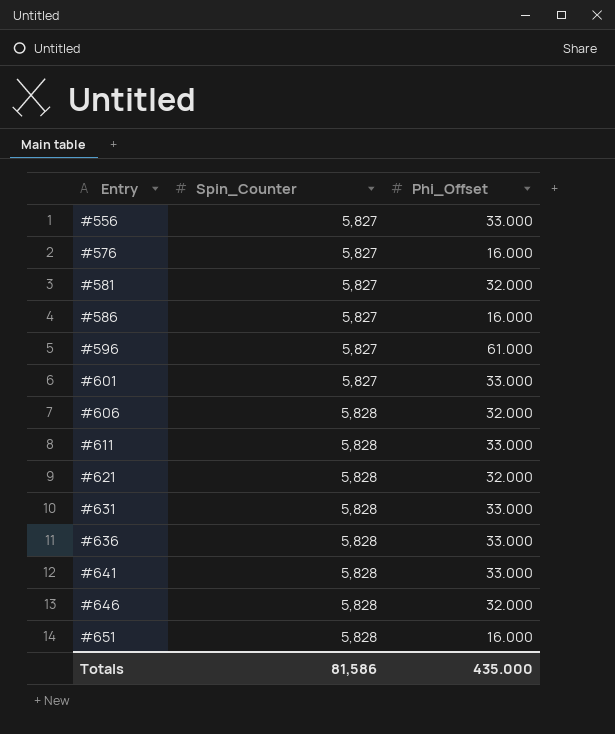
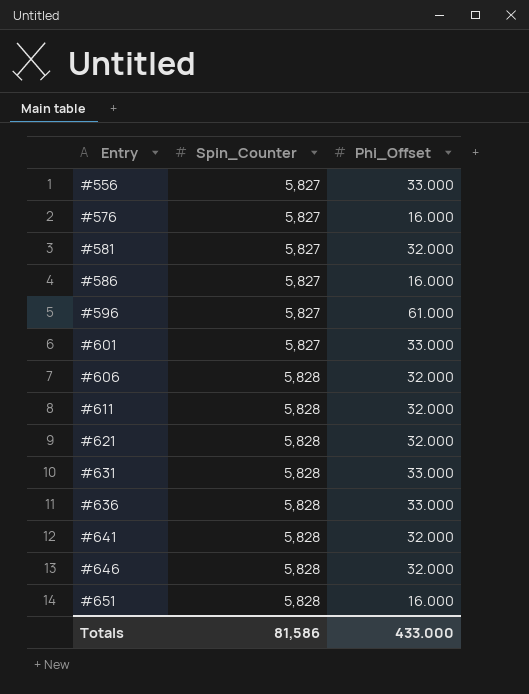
#611 | Phi_Offset: 33.000 -> 32.000
#641 | Phi_Offset: 33.000 -> 32.000
Totals | Phi_Offset: 435.000 -> 433.000

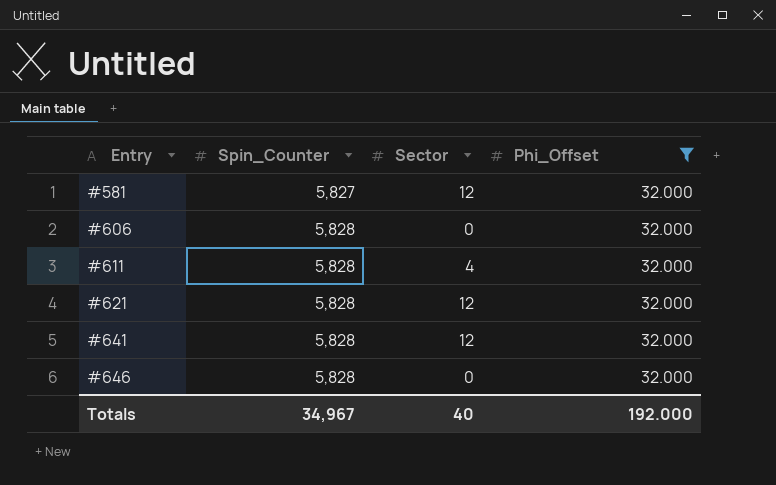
filter: none -> Phi_Offset = 32.000
column Sector | position: none -> 3
Totals | Spin_Counter: 81,586 -> 34,967
Totals | Phi_Offset: 433.000 -> 192.000

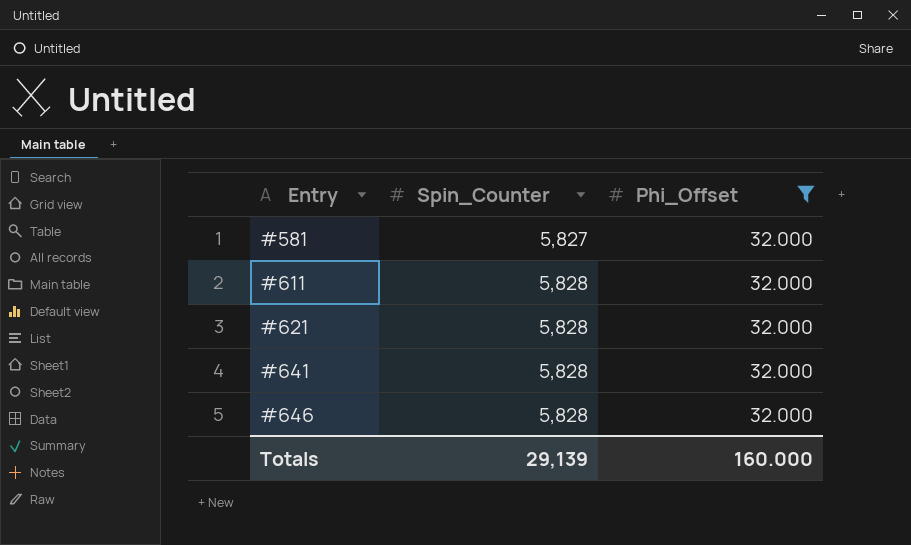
column Sector | position: 3 -> none
row #606: 5,828 | 0 | 32.000 -> none
Totals | Spin_Counter: 34,967 -> 29,139
Totals | Phi_Offset: 192.000 -> 160.000

